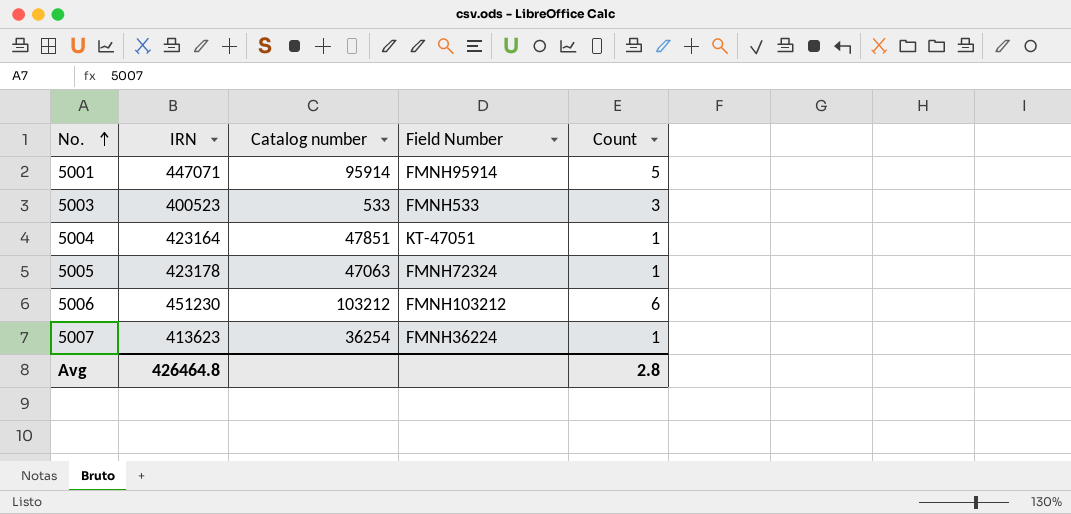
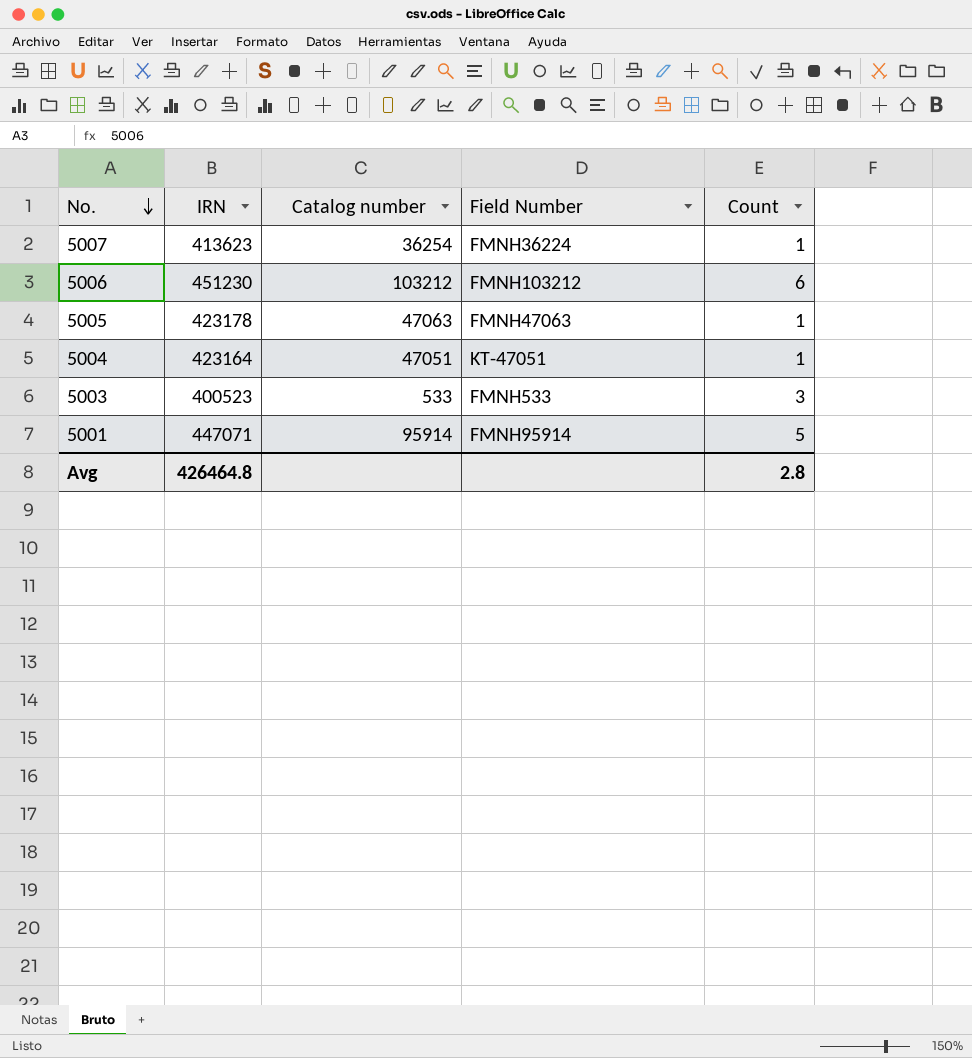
row order: No. ascending -> No. descending
5005 | Field Number: FMNH72324 -> FMNH47063
5004 | Catalog number: 47851 -> 47051

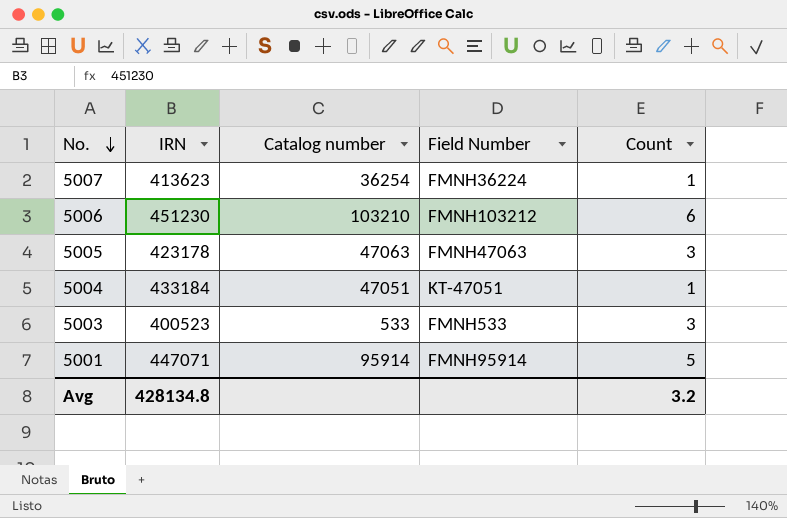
5006 | Catalog number: 103212 -> 103210
5005 | Count: 1 -> 3
5004 | IRN: 423164 -> 433184
Avg | IRN: 426464.8 -> 428134.8
Avg | Count: 2.8 -> 3.2

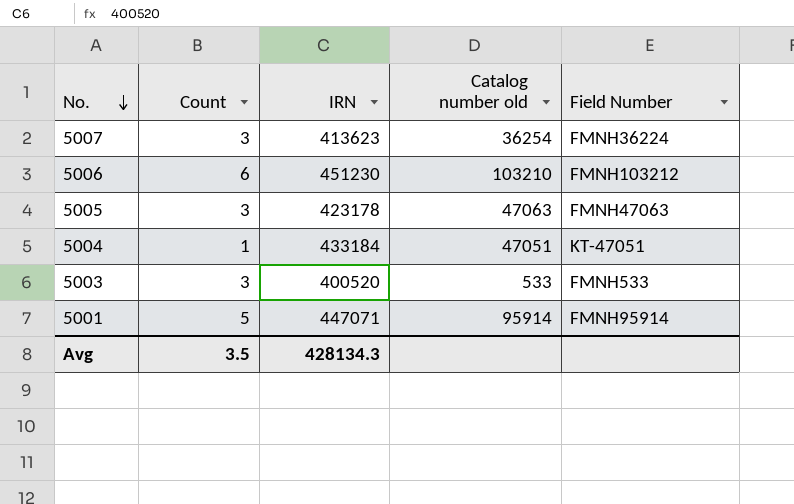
column Count | position: 5 -> 2
column name: Catalog number -> Catalog number old
5007 | Count: 1 -> 3
5003 | IRN: 400523 -> 400520
Avg | Count: 3.2 -> 3.5
Avg | IRN: 428134.8 -> 428134.3

